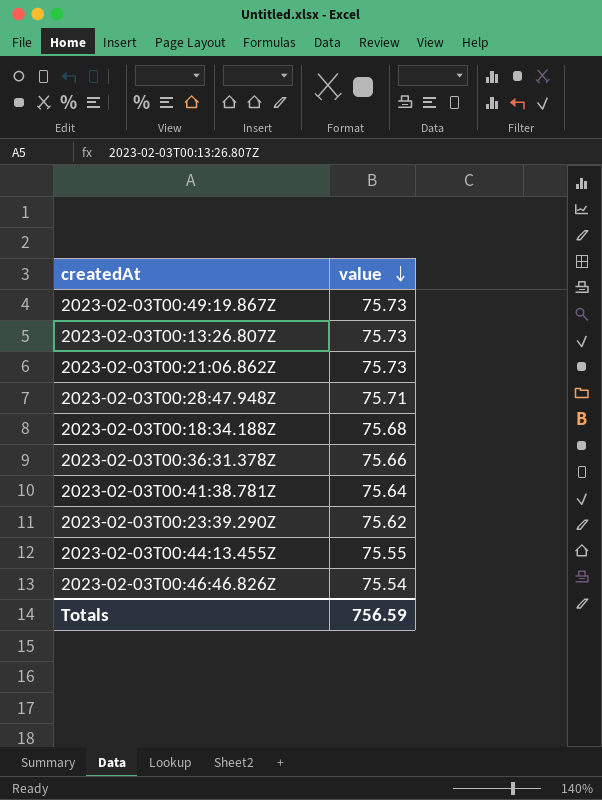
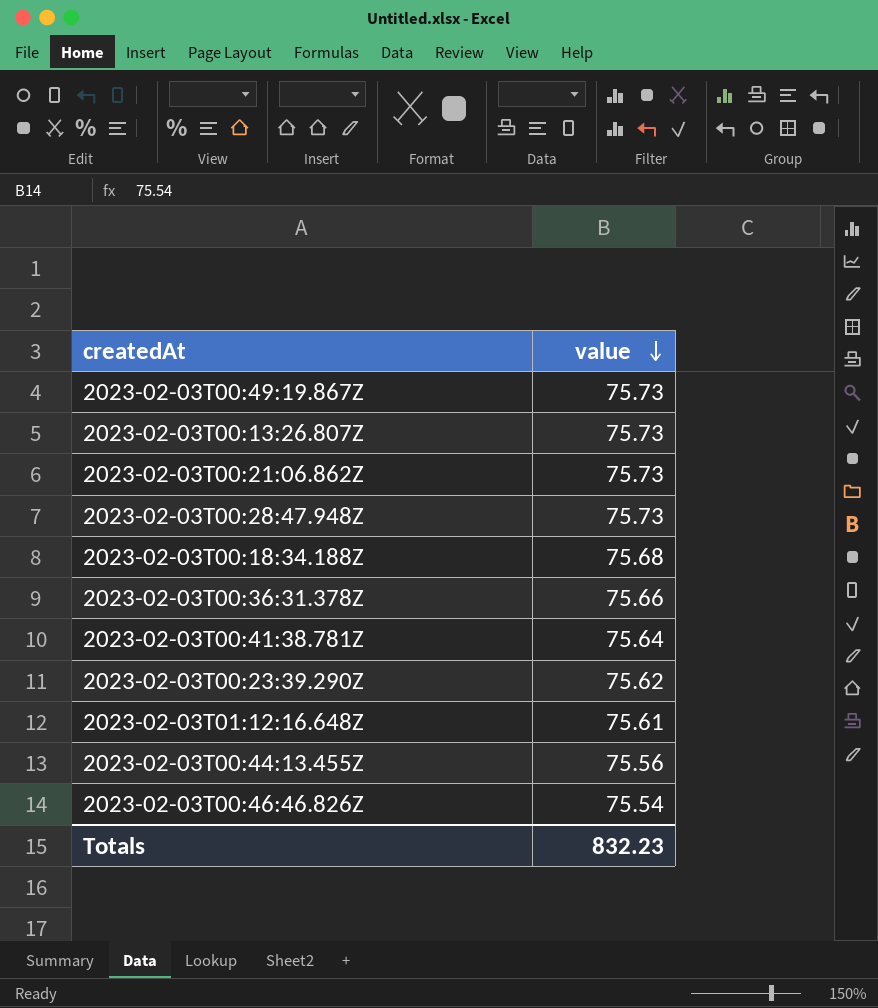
2023-02-03T00:28:47.948Z | value: 75.71 -> 75.73
row 2023-02-03T01:12:16.648Z: none -> 75.61
2023-02-03T00:44:13.455Z | value: 75.55 -> 75.56
Totals | value: 756.59 -> 832.23

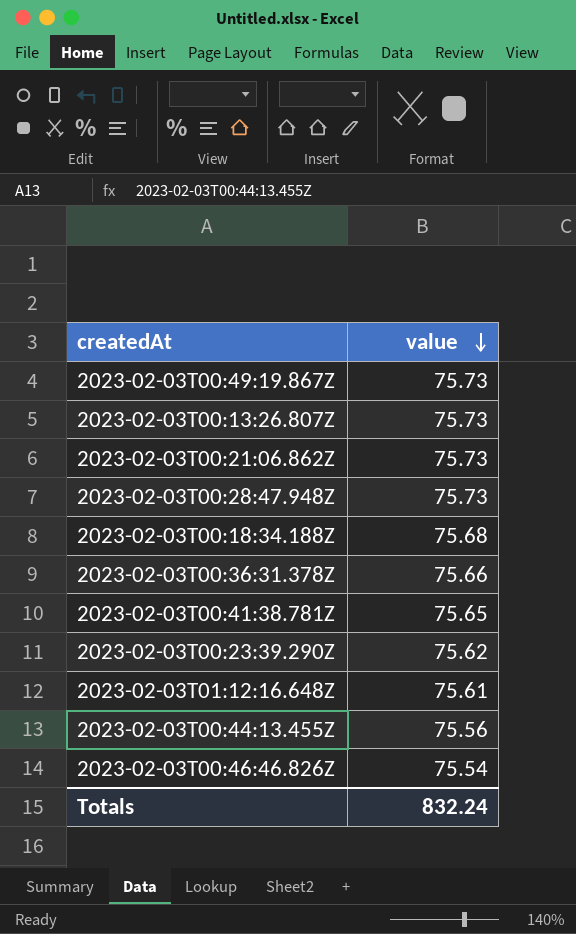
2023-02-03T00:41:38.781Z | value: 75.64 -> 75.65
Totals | value: 832.23 -> 832.24

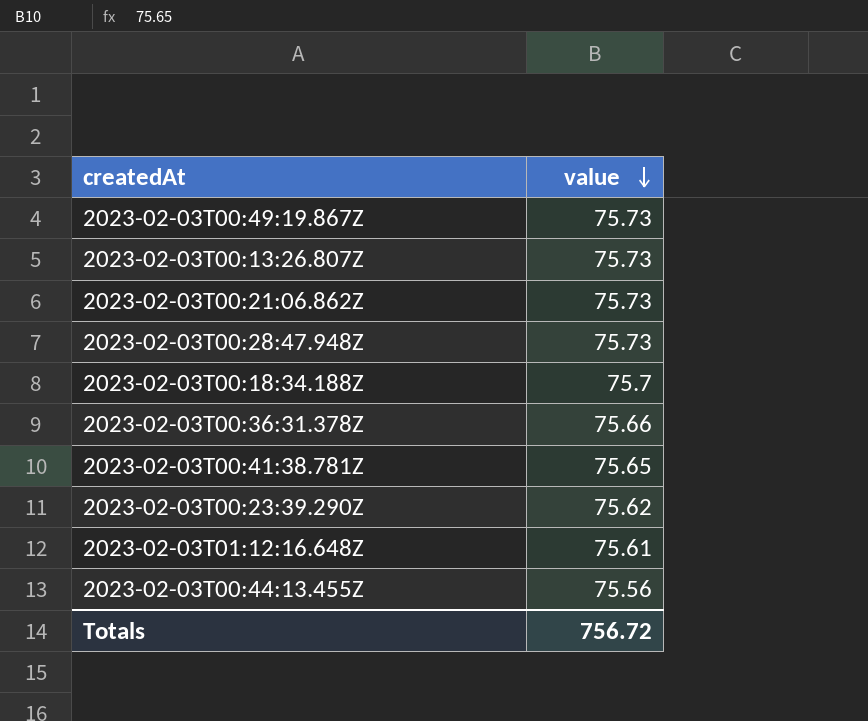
row 2023-02-03T00:46:46.826Z: 75.54 -> none
2023-02-03T00:18:34.188Z | value: 75.68 -> 75.7
Totals | value: 832.24 -> 756.72

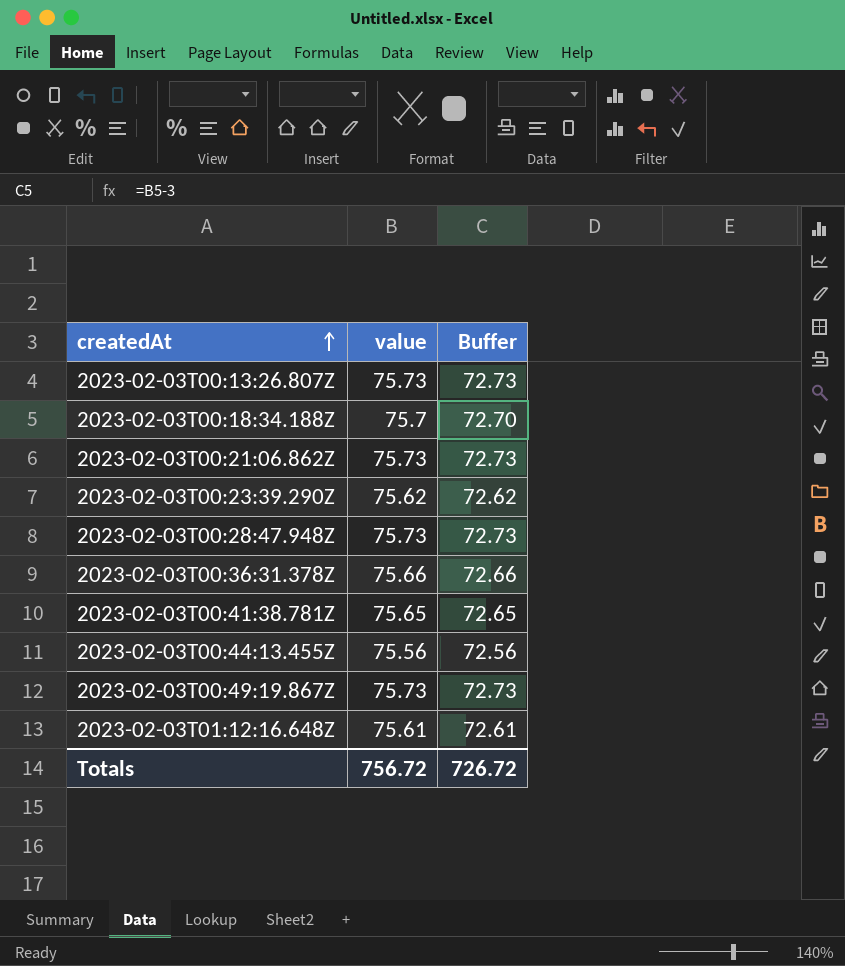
row order: value descending -> createdAt ascending
column Buffer | formula: none -> [value] - 3

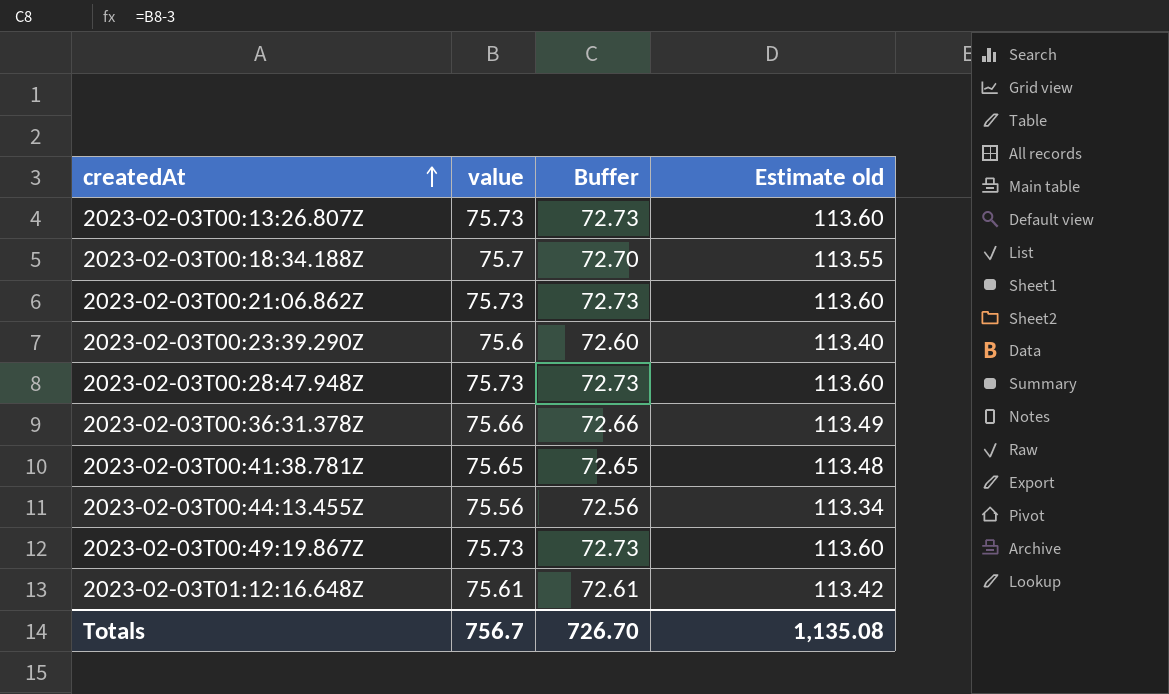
column Estimate old | formula: none -> [value] * 1.5
2023-02-03T00:23:39.290Z | value: 75.62 -> 75.6
2023-02-03T00:23:39.290Z | Buffer: 72.62 -> 72.60
Totals | value: 756.72 -> 756.7
Totals | Buffer: 726.72 -> 726.70

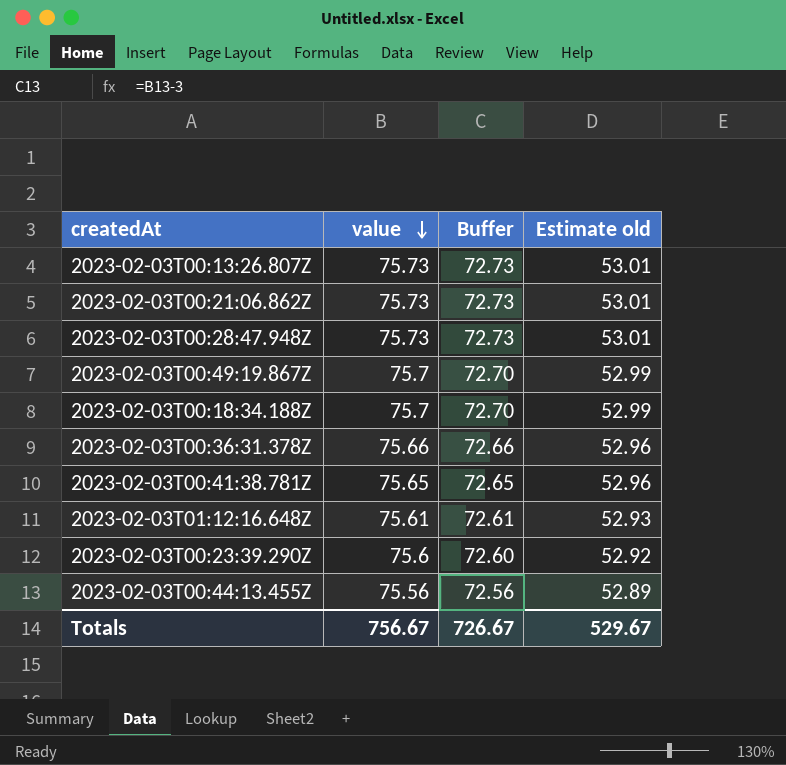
row order: createdAt ascending -> value descending
column Estimate old | formula: [value] * 1.5 -> [value] * 0.7
2023-02-03T00:49:19.867Z | value: 75.73 -> 75.7
2023-02-03T00:49:19.867Z | Buffer: 72.73 -> 72.70
Totals | value: 756.7 -> 756.67
Totals | Buffer: 726.70 -> 726.67
Totals | Estimate old: 1,135.08 -> 529.67

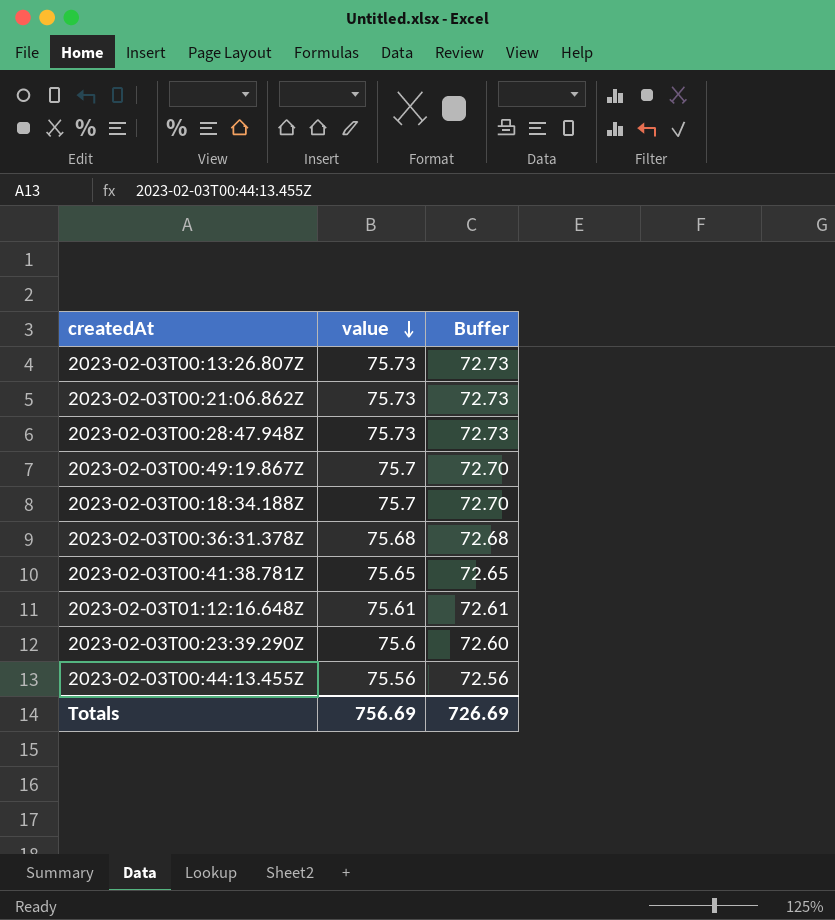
column Estimate old | formula: [value] * 0.7 -> none
2023-02-03T00:36:31.378Z | value: 75.66 -> 75.68
2023-02-03T00:36:31.378Z | Buffer: 72.66 -> 72.68
Totals | value: 756.67 -> 756.69
Totals | Buffer: 726.67 -> 726.69

